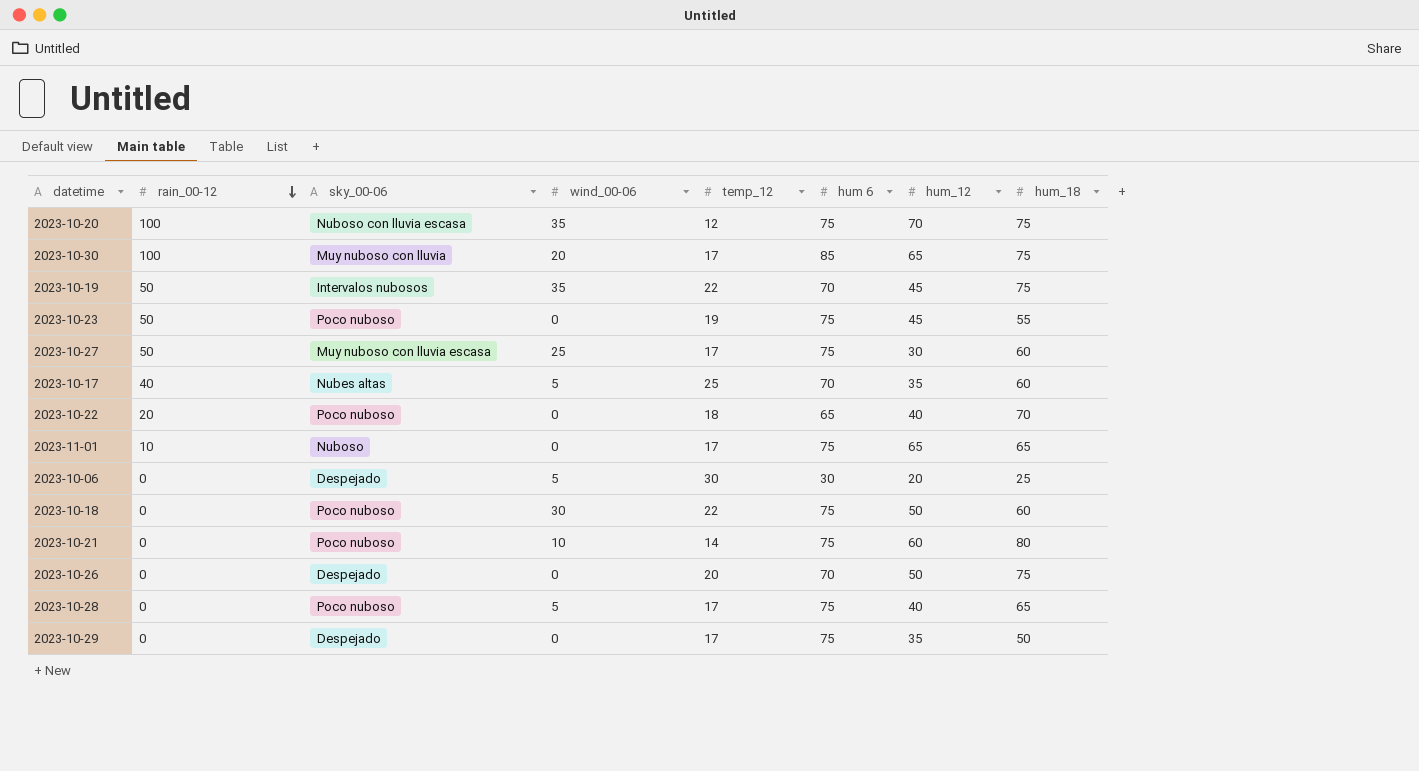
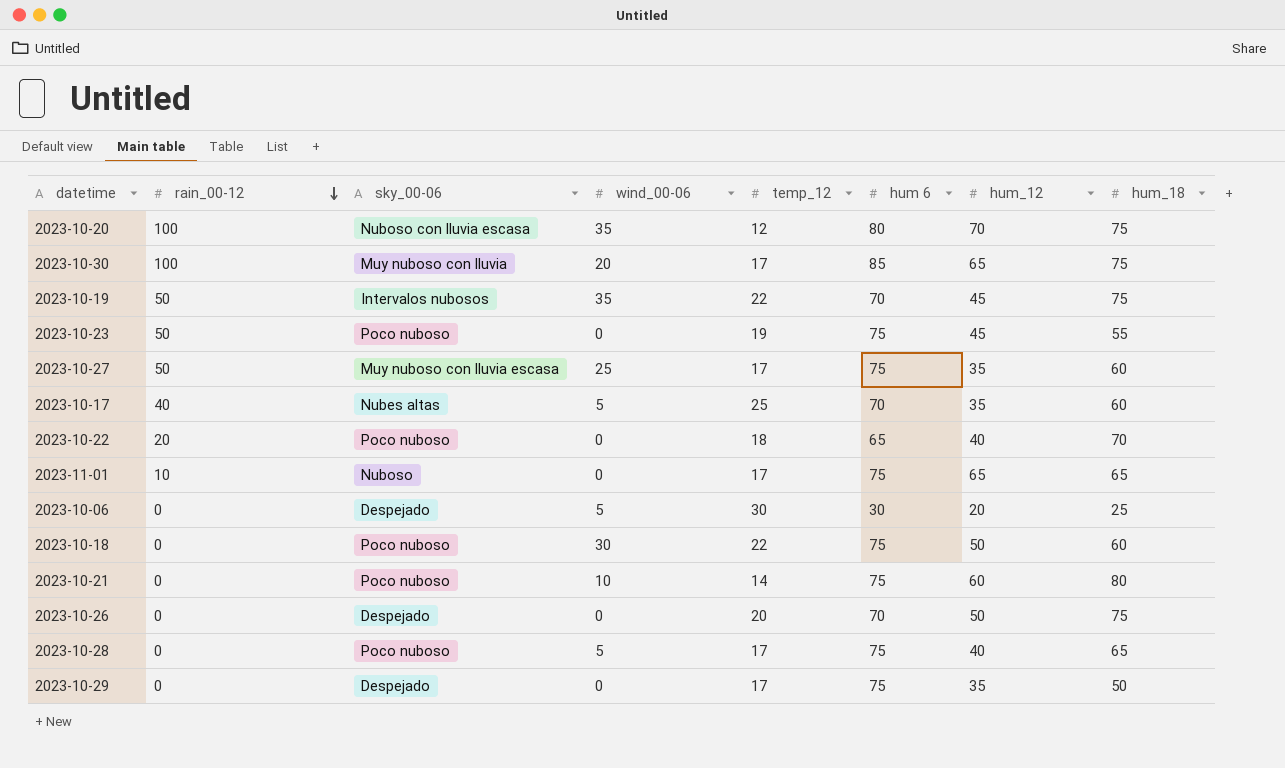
2023-10-20 | hum 6: 75 -> 80
2023-10-27 | hum_12: 30 -> 35

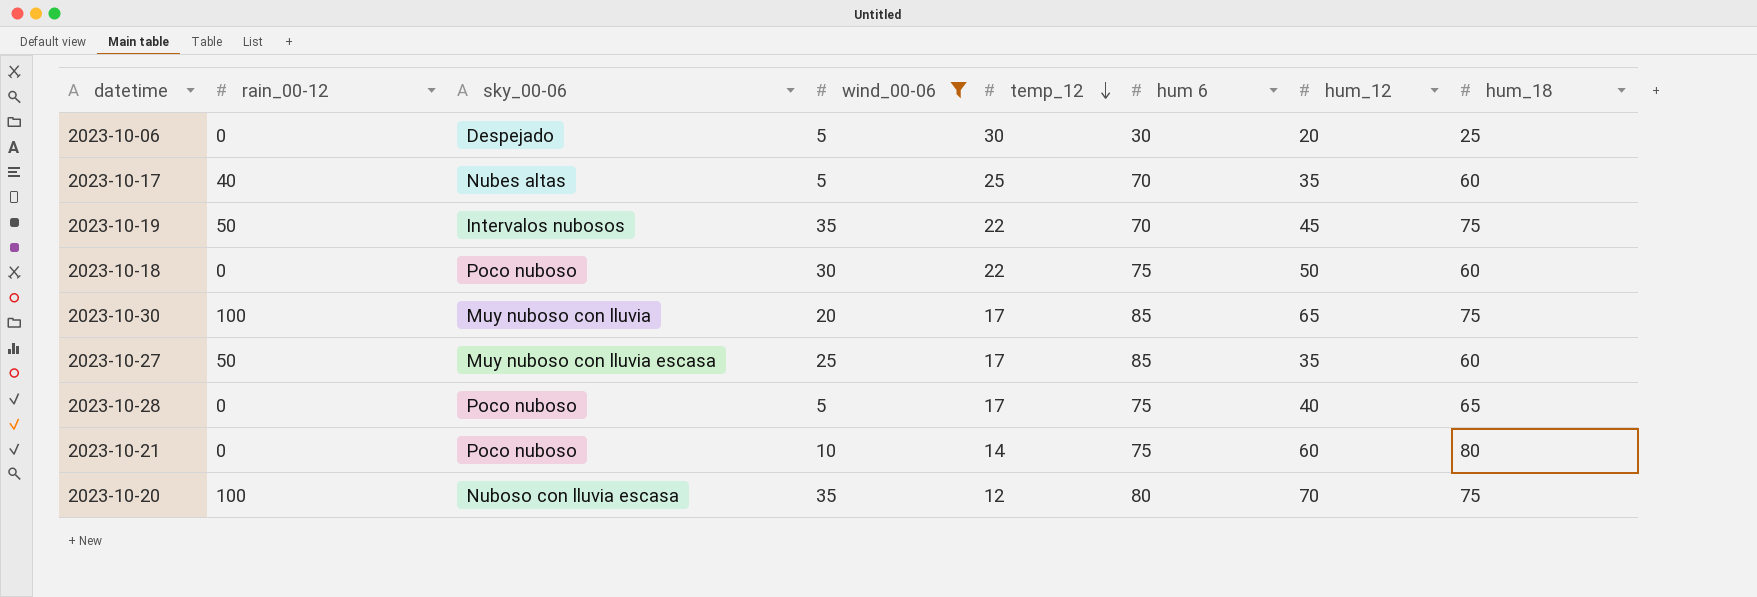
filter: none -> wind_00-06 != 0
row order: rain_00-12 descending -> temp_12 descending
2023-10-27 | hum 6: 75 -> 85

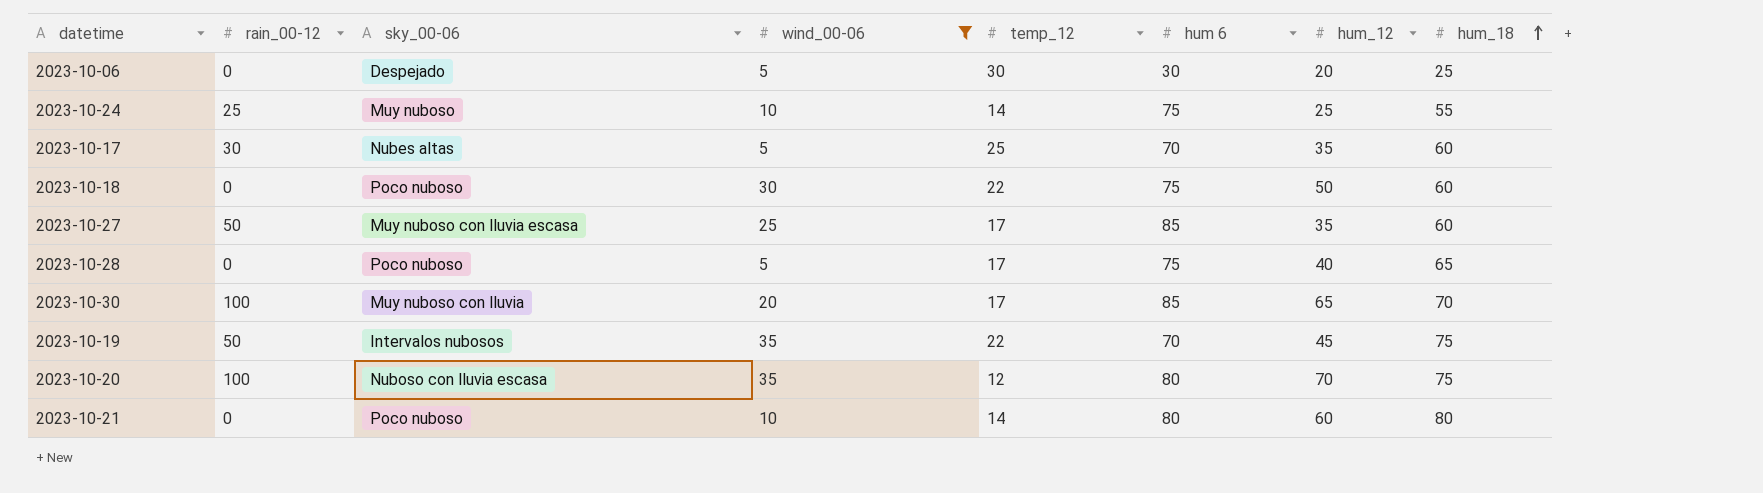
row order: temp_12 descending -> hum_18 ascending
row 2023-10-24: none -> 25 | Muy nuboso | 10 | 14 | 75 | 25 | 55
2023-10-17 | rain_00-12: 40 -> 30
2023-10-30 | hum_18: 75 -> 70
2023-10-21 | hum 6: 75 -> 80

